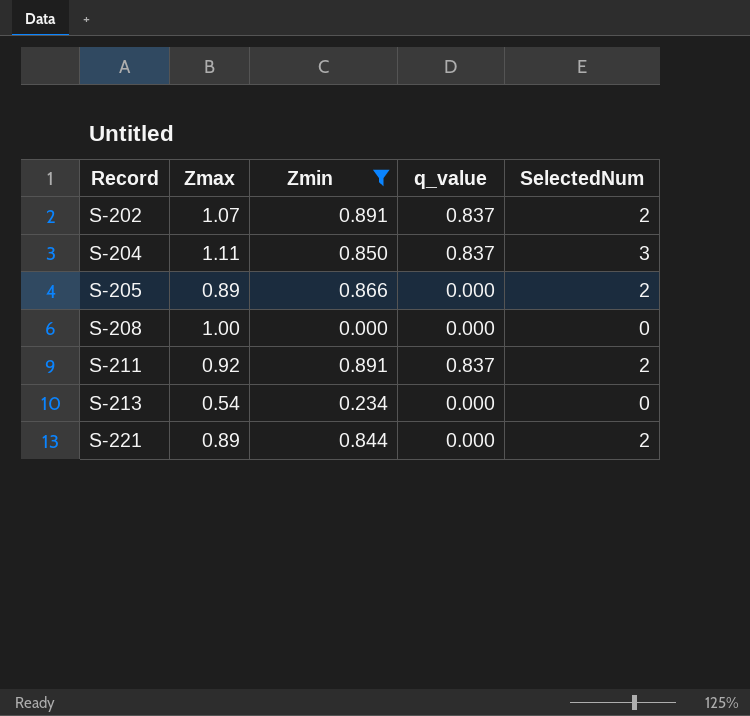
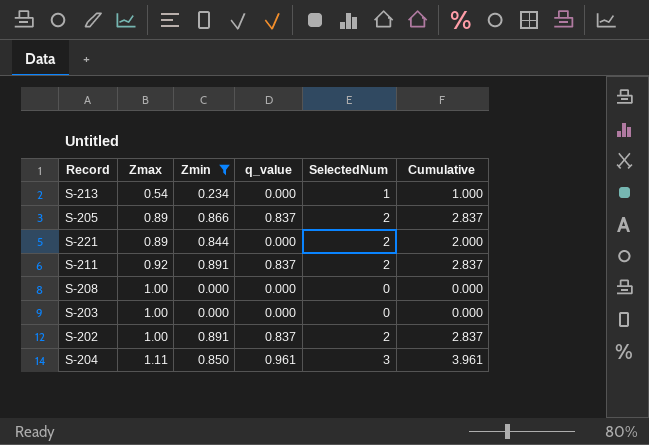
row order: Record ascending -> Zmax ascending
column Cumulative | formula: none -> [q_value] + [SelectedNum]
S-213 | SelectedNum: 0 -> 1
S-205 | q_value: 0.000 -> 0.837
row S-203: none -> 1.00 | 0.000 | 0.000 | 0 | 0.000
S-202 | Zmax: 1.07 -> 1.00
S-204 | q_value: 0.837 -> 0.961

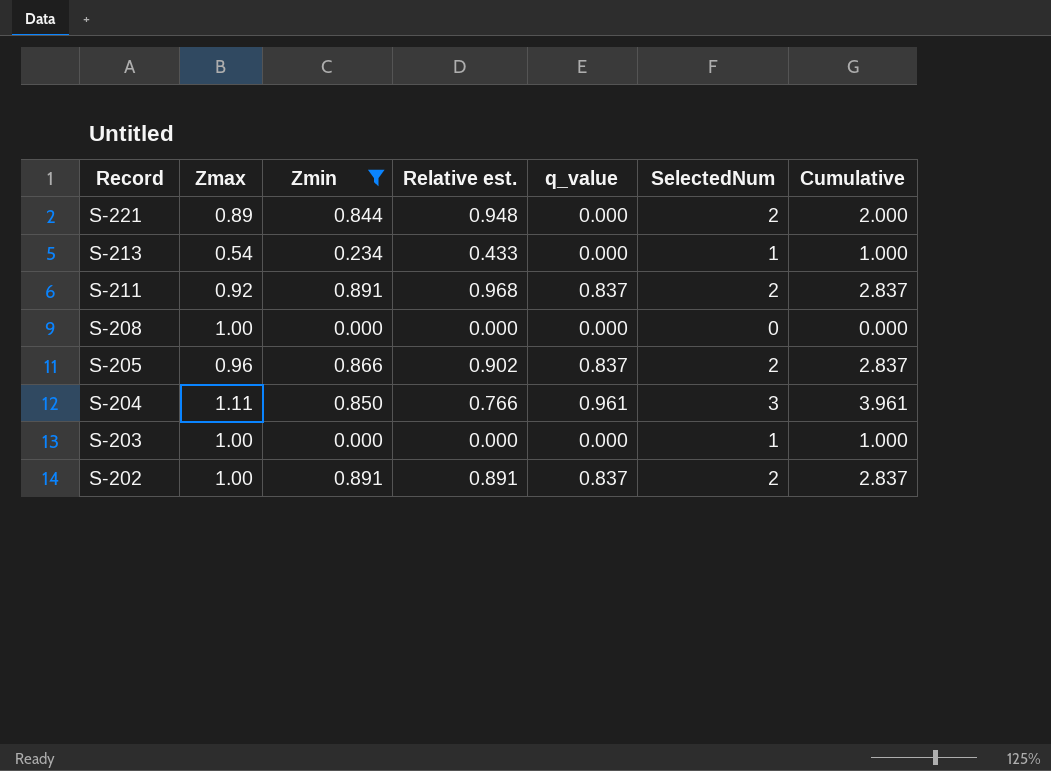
row order: Zmax ascending -> Record descending
column Relative est. | formula: none -> [Zmin] / [Zmax]
S-205 | Zmax: 0.89 -> 0.96
S-203 | SelectedNum: 0 -> 1
S-203 | Cumulative: 0.000 -> 1.000

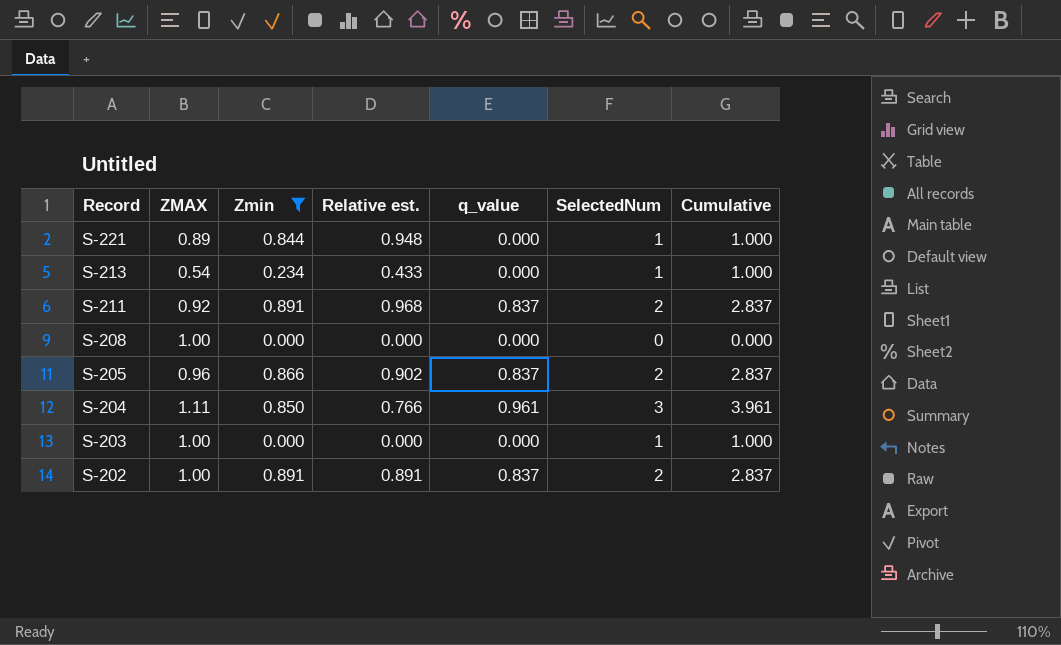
column name: Zmax -> ZMAX
S-221 | SelectedNum: 2 -> 1
S-221 | Cumulative: 2.000 -> 1.000

